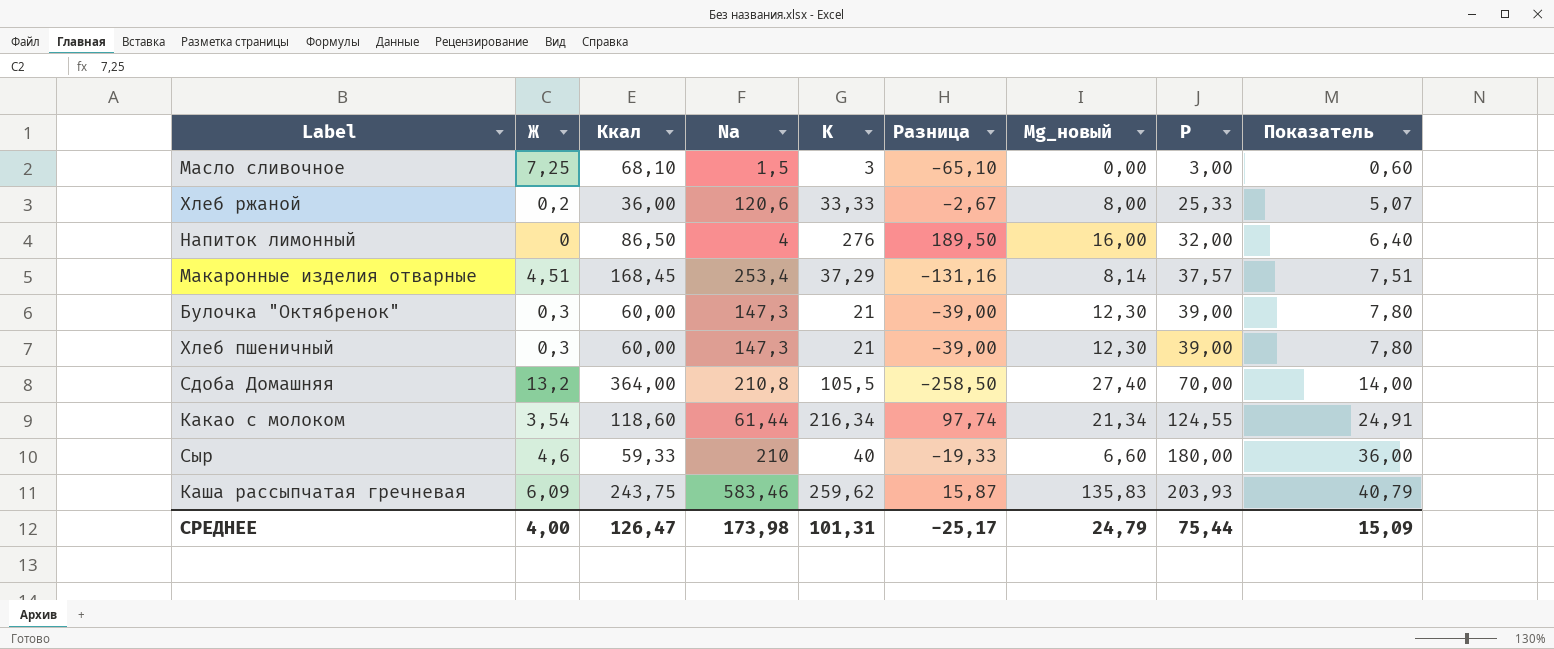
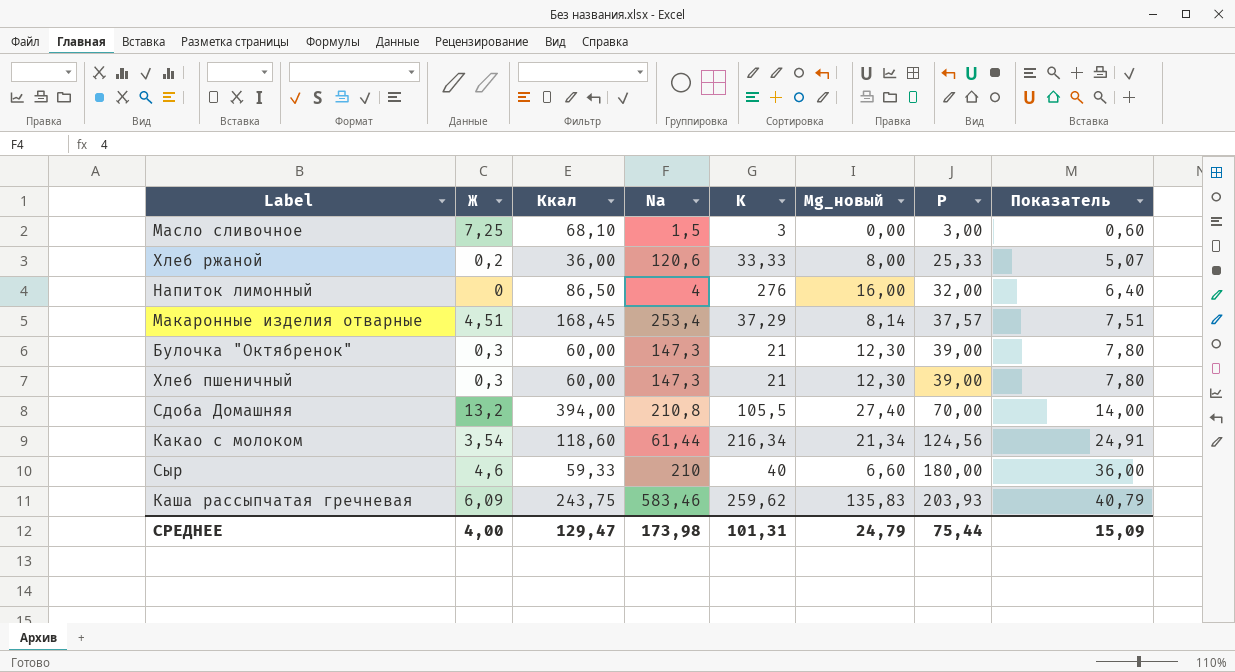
column Разница | formula: [K] - [Ккал] -> none
Сдоба Домашняя | Ккал: 364,00 -> 394,00
Какао с молоком | P: 124,55 -> 124,56
СРЕДНЕЕ | Ккал: 126,47 -> 129,47

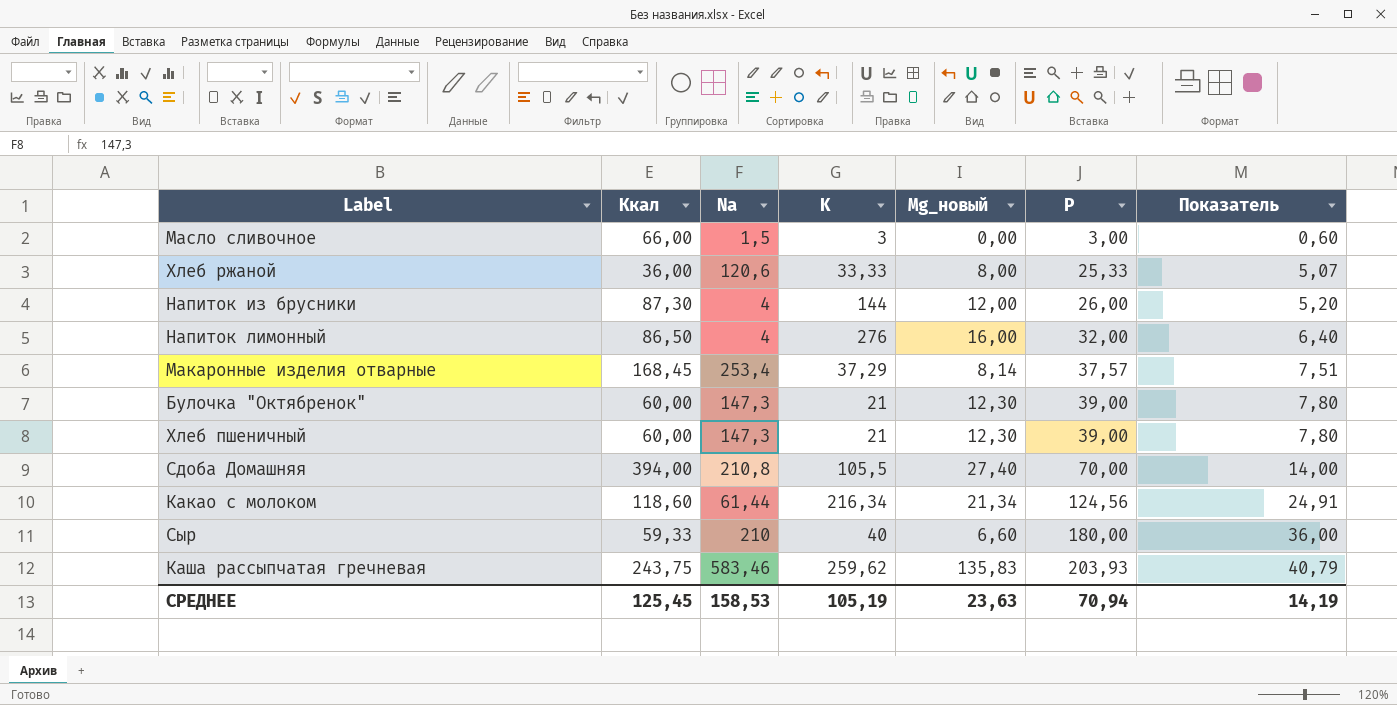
column Ж | position: 2 -> none
Масло сливочное | Ккал: 68,10 -> 66,00
row Напиток из брусники: none -> 87,30 | 4 | 144 | 12,00 | 26,00 | 5,20
СРЕДНЕЕ | Ккал: 129,47 -> 125,45
СРЕДНЕЕ | Na: 173,98 -> 158,53
СРЕДНЕЕ | K: 101,31 -> 105,19
СРЕДНЕЕ | Mg_новый: 24,79 -> 23,63
СРЕДНЕЕ | P: 75,44 -> 70,94
СРЕДНЕЕ | Показатель: 15,09 -> 14,19

